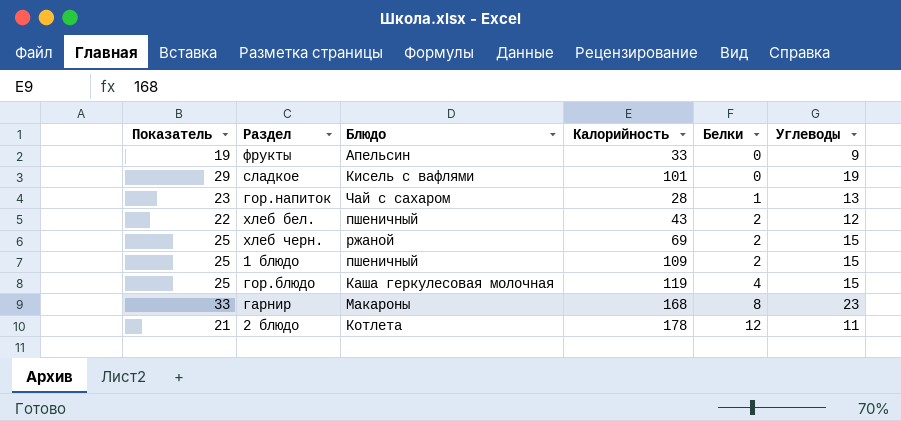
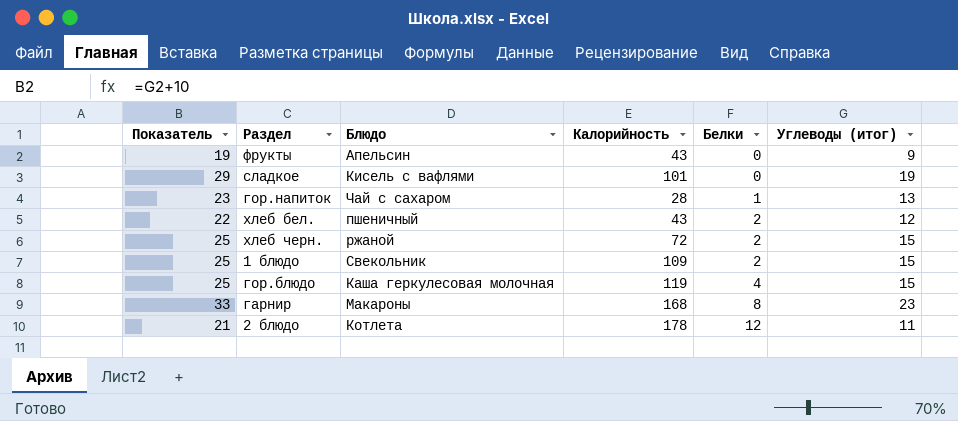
column name: Углеводы -> Углеводы (итог)
фрукты | Калорийность: 33 -> 43
хлеб черн. | Калорийность: 69 -> 72
1 блюдо | Блюдо: пшеничный -> Свекольник

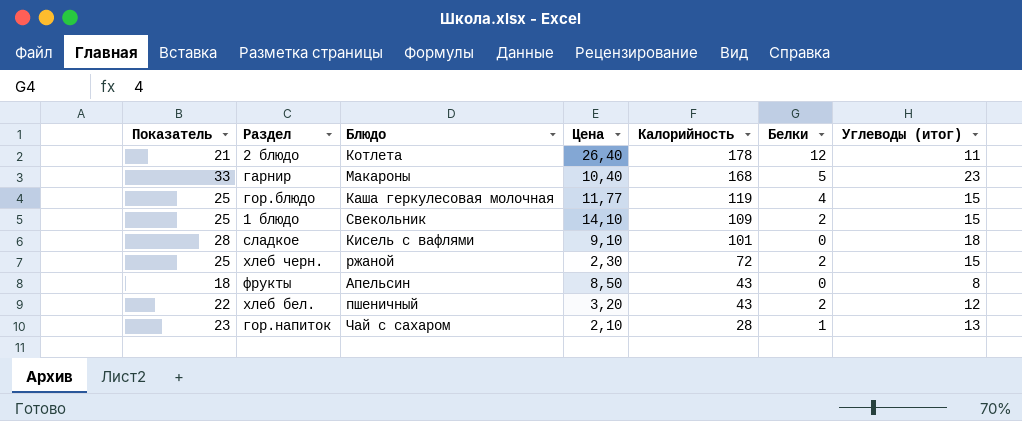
row order: Белки ascending -> Калорийность descending
column Цена | position: none -> 4
гарнир | Белки: 8 -> 5
сладкое | Показатель: 29 -> 28
сладкое | Углеводы (итог): 19 -> 18
фрукты | Показатель: 19 -> 18
фрукты | Углеводы (итог): 9 -> 8

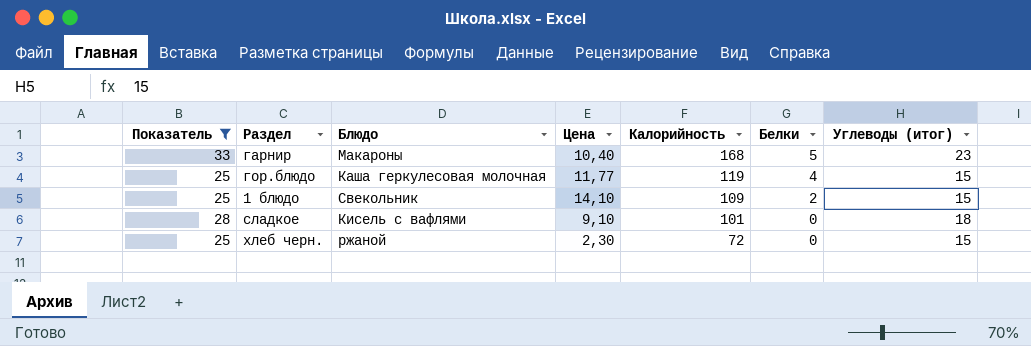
filter: none -> Показатель >= 25
хлеб черн. | Белки: 2 -> 0

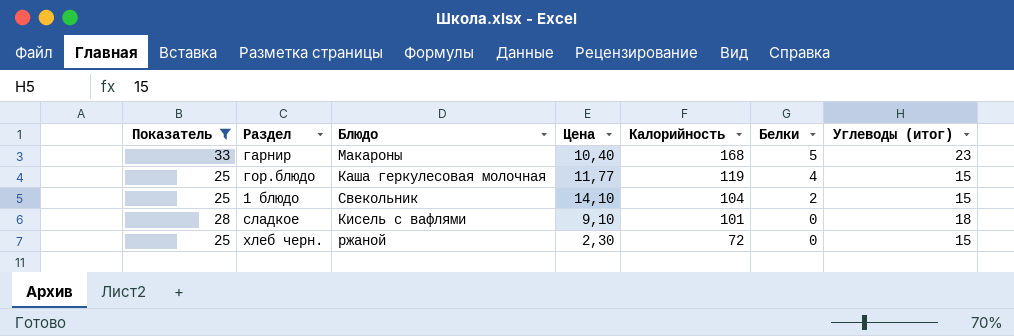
1 блюдо | Калорийность: 109 -> 104

